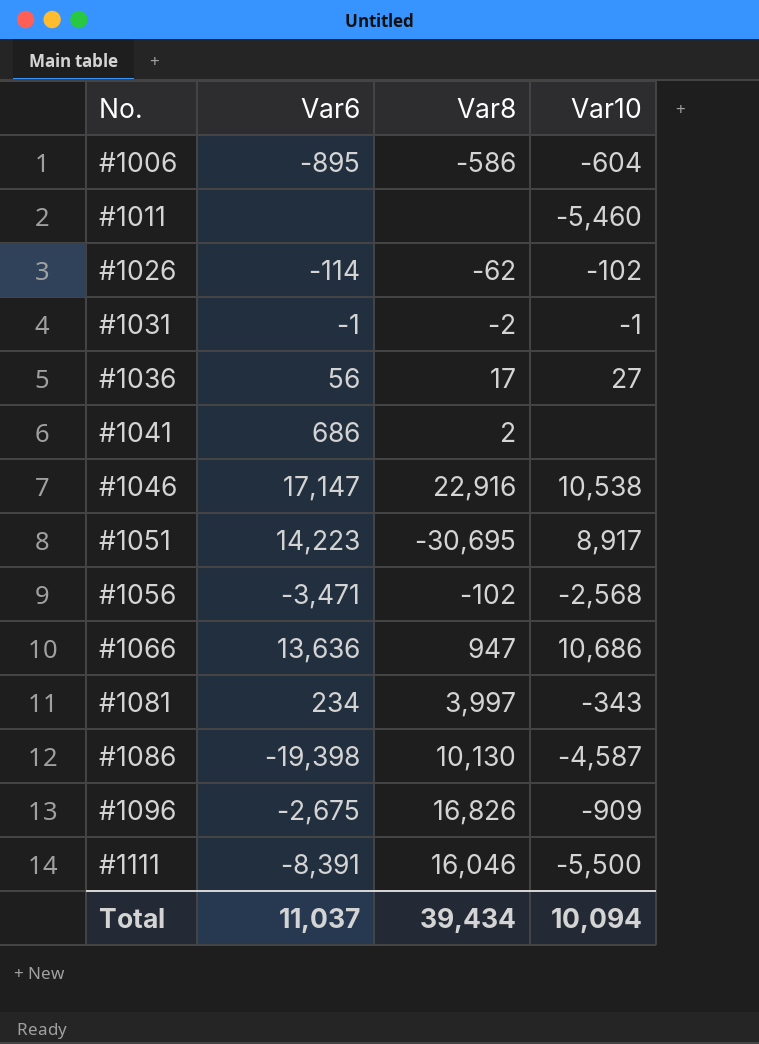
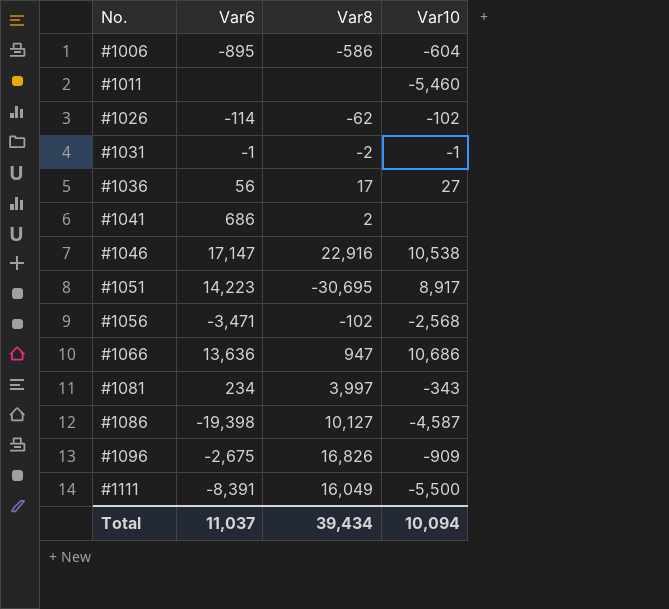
#1086 | Var8: 10,130 -> 10,127
#1111 | Var8: 16,046 -> 16,049

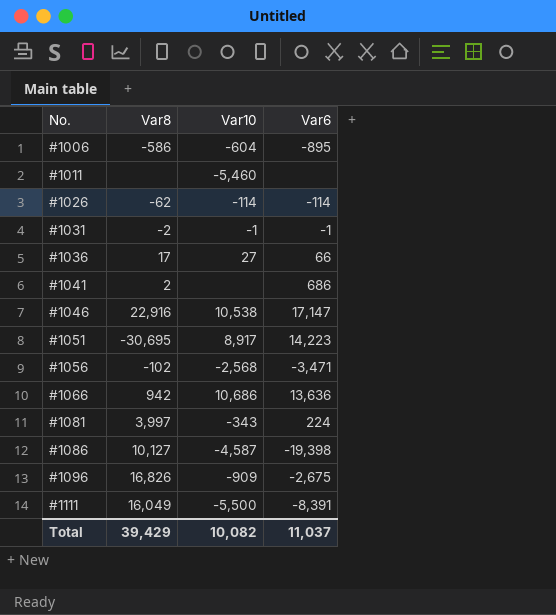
column Var6 | position: 2 -> 4
#1026 | Var10: -102 -> -114
#1036 | Var6: 56 -> 66
#1066 | Var8: 947 -> 942
#1081 | Var6: 234 -> 224
Total | Var8: 39,434 -> 39,429
Total | Var10: 10,094 -> 10,082

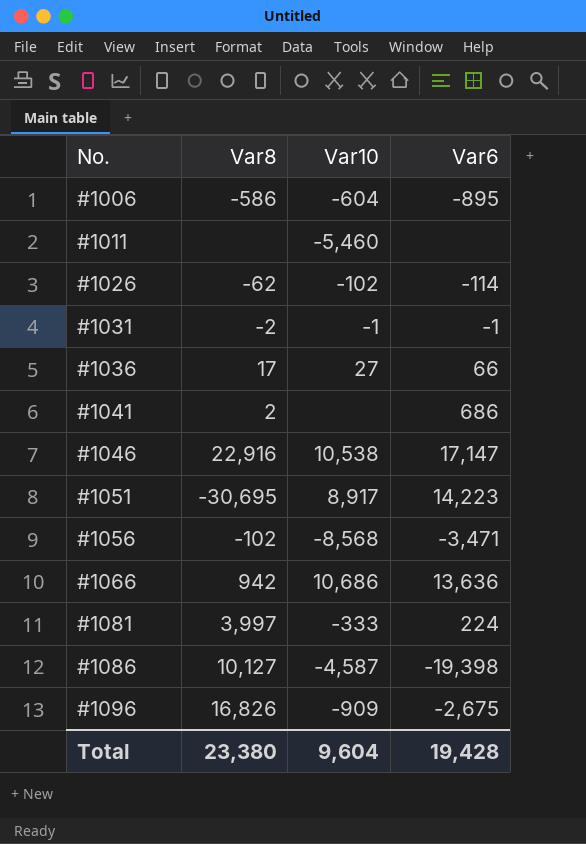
row #1111: 16,049 | -5,500 | -8,391 -> none
#1026 | Var10: -114 -> -102
#1056 | Var10: -2,568 -> -8,568
#1081 | Var10: -343 -> -333
Total | Var8: 39,429 -> 23,380
Total | Var10: 10,082 -> 9,604
Total | Var6: 11,037 -> 19,428

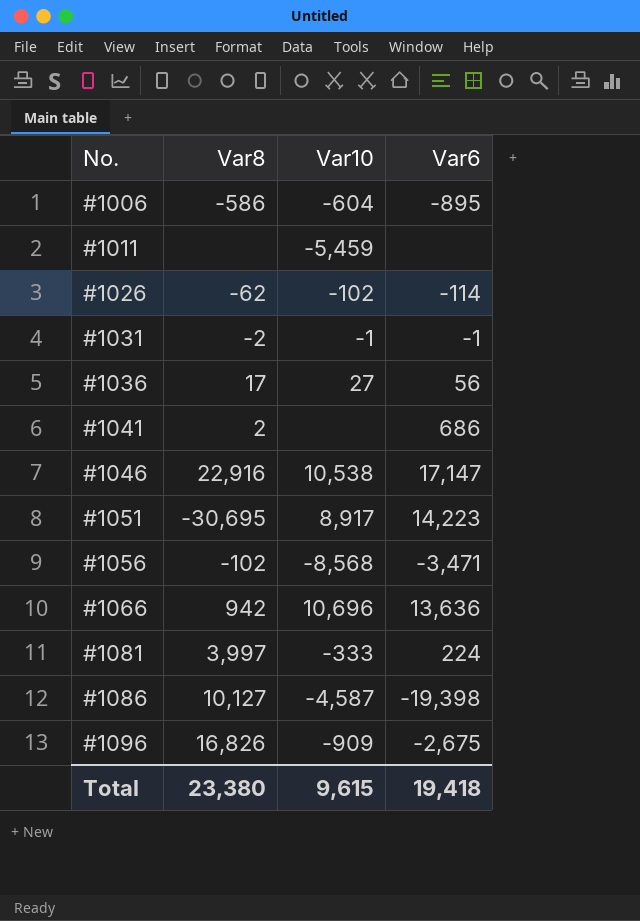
#1011 | Var10: -5,460 -> -5,459
#1036 | Var6: 66 -> 56
#1066 | Var10: 10,686 -> 10,696
Total | Var10: 9,604 -> 9,615
Total | Var6: 19,428 -> 19,418

